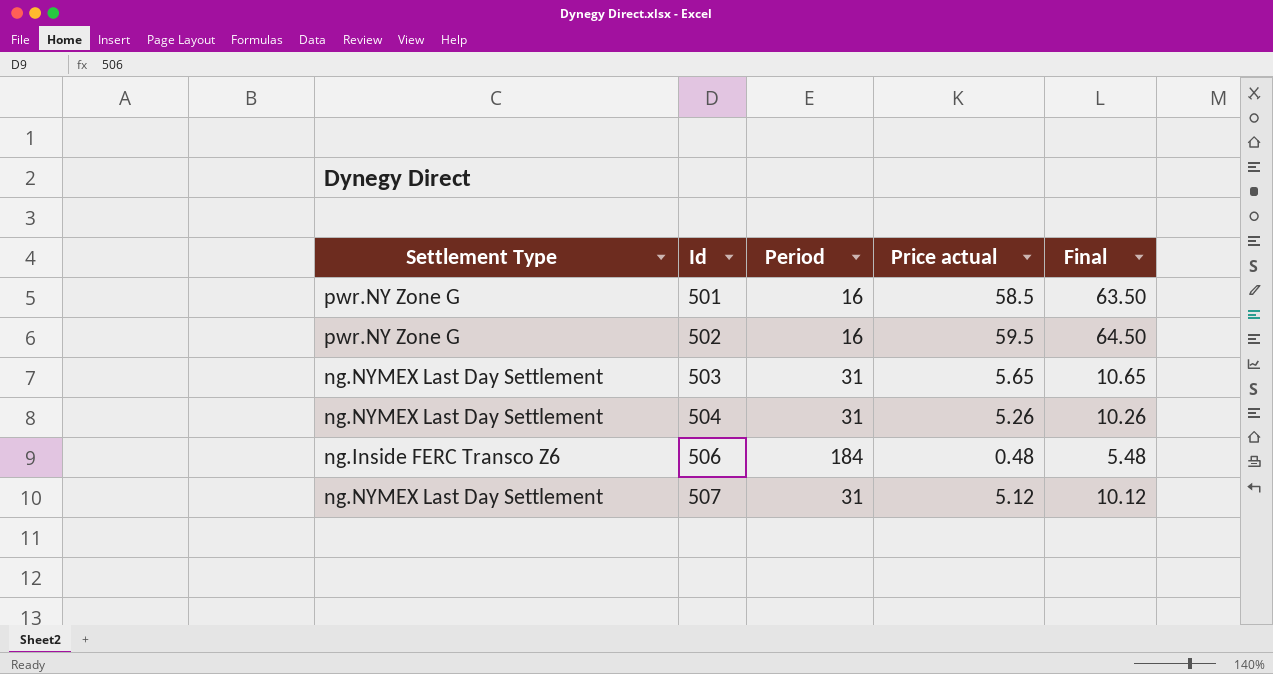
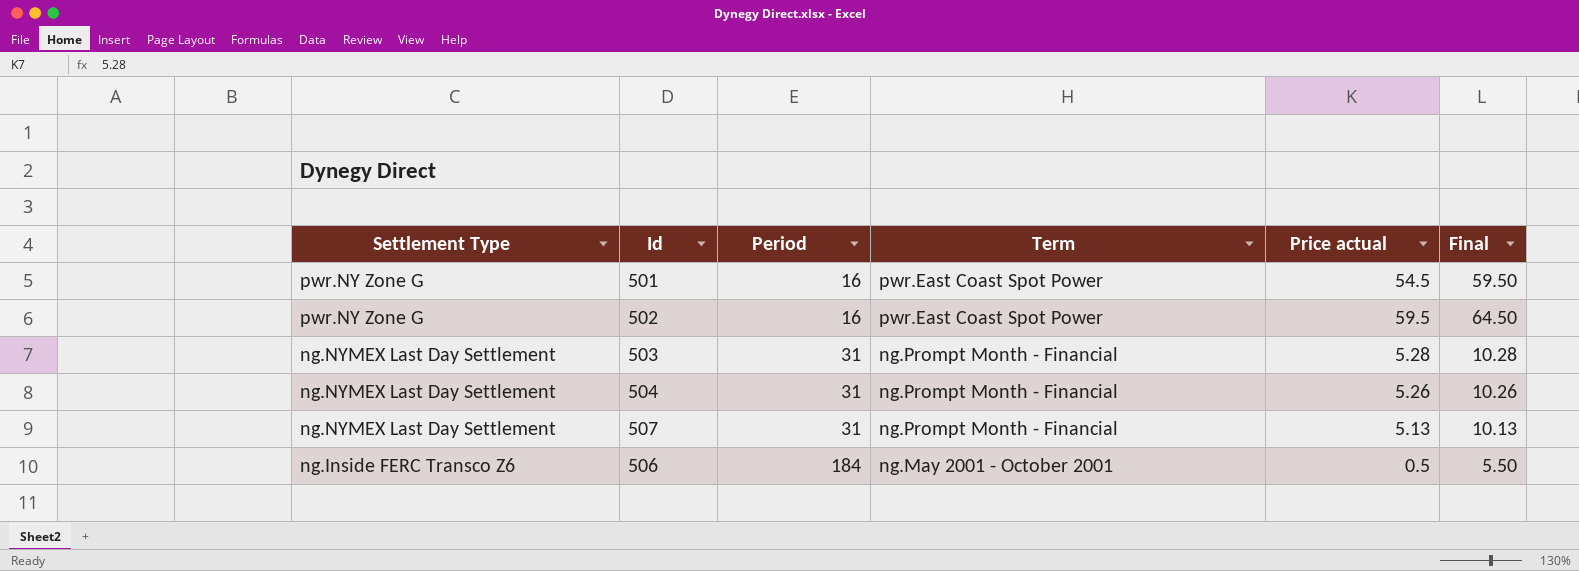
row order: Id ascending -> Settlement Type descending
column Term | position: none -> 4
501 | Price actual: 58.5 -> 54.5
501 | Final: 63.50 -> 59.50
503 | Price actual: 5.65 -> 5.28
503 | Final: 10.65 -> 10.28
507 | Price actual: 5.12 -> 5.13
507 | Final: 10.12 -> 10.13
506 | Price actual: 0.48 -> 0.5
506 | Final: 5.48 -> 5.50

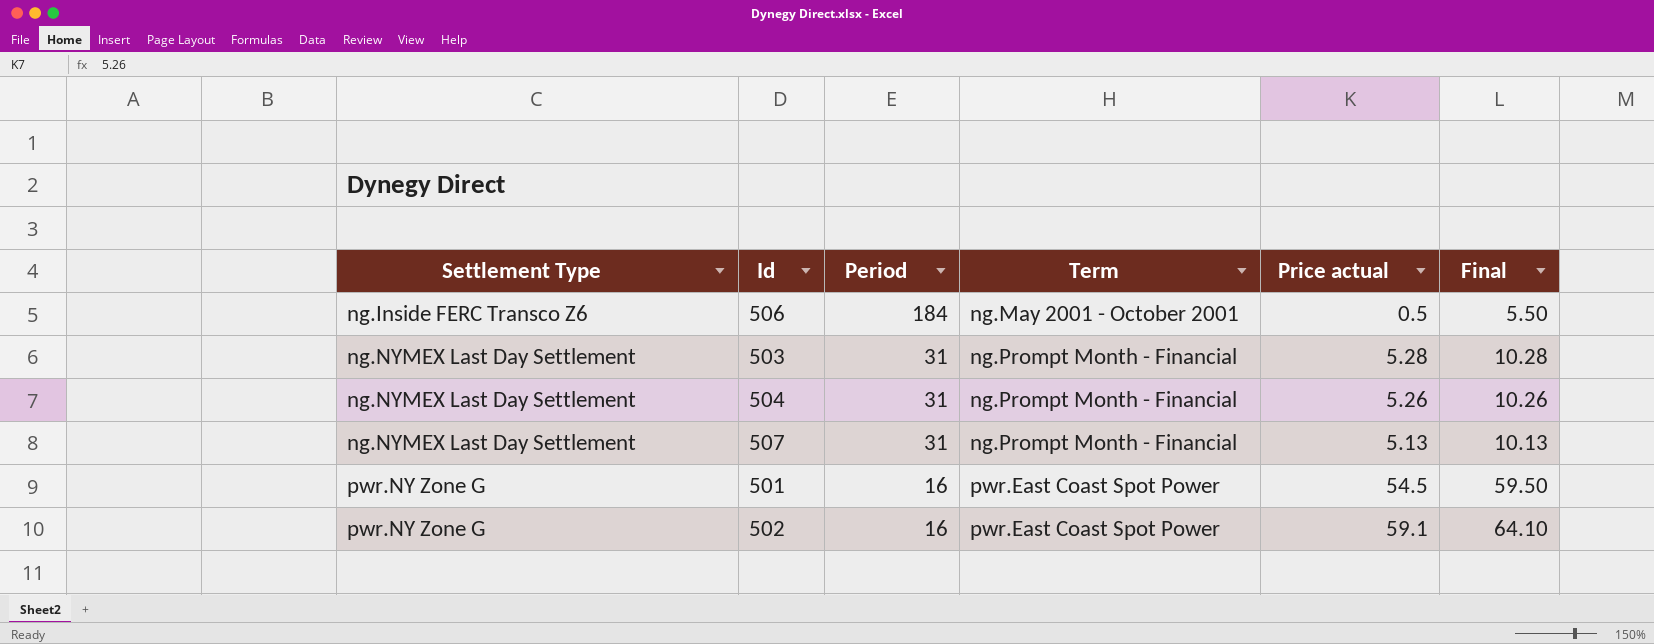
row order: Settlement Type descending -> Settlement Type ascending
502 | Price actual: 59.5 -> 59.1
502 | Final: 64.50 -> 64.10

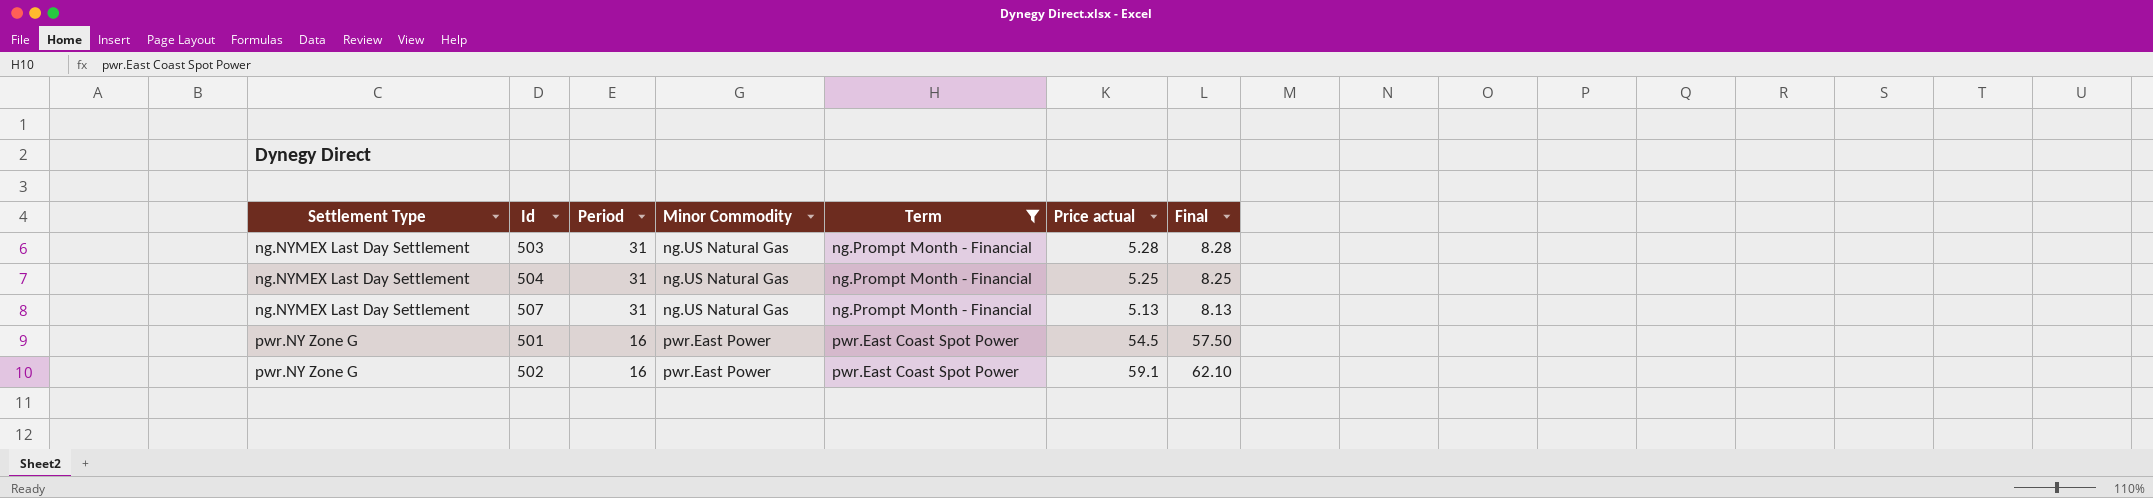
filter: none -> Term != ng.May 2001 - October 2001
column Minor Commodity | position: none -> 4
column Final | formula: [Price actual] + 5 -> [Price actual] + 3
504 | Price actual: 5.26 -> 5.25

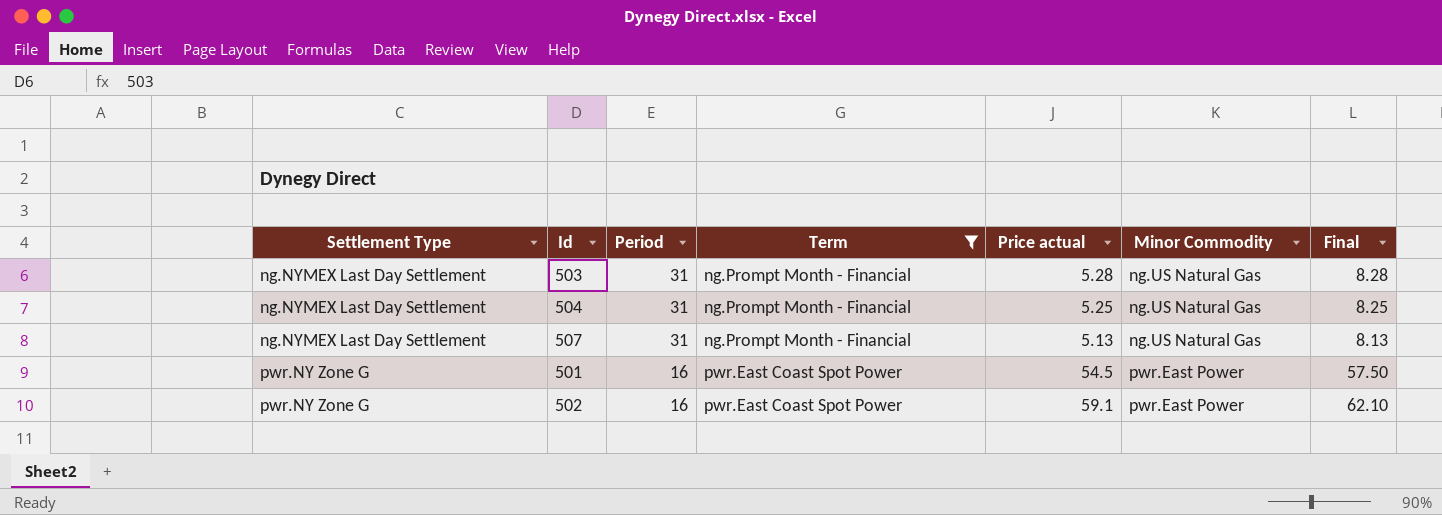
column Minor Commodity | position: 4 -> 6

